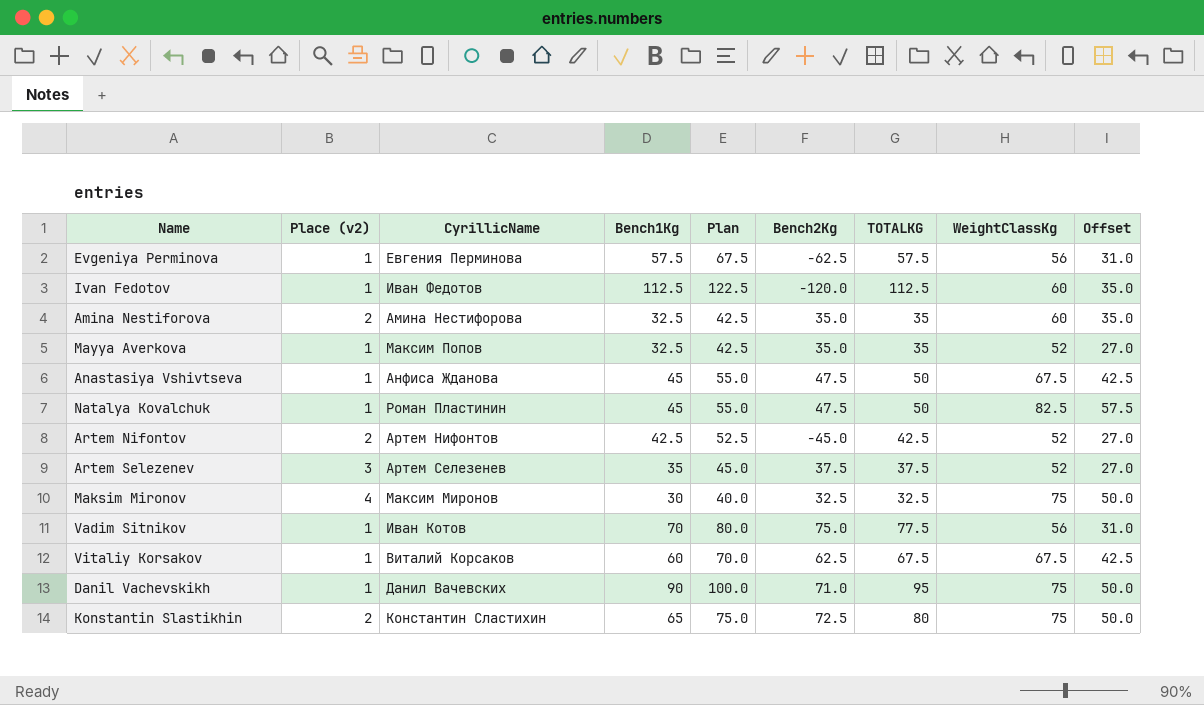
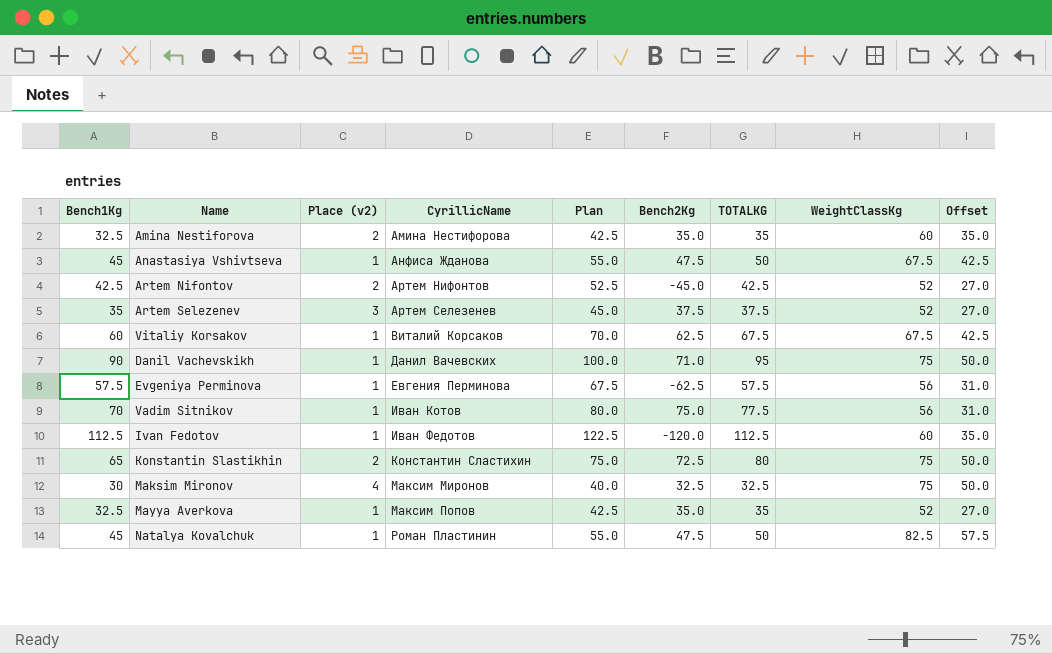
row order: none -> CyrillicName ascending
column Bench1Kg | position: 4 -> 1

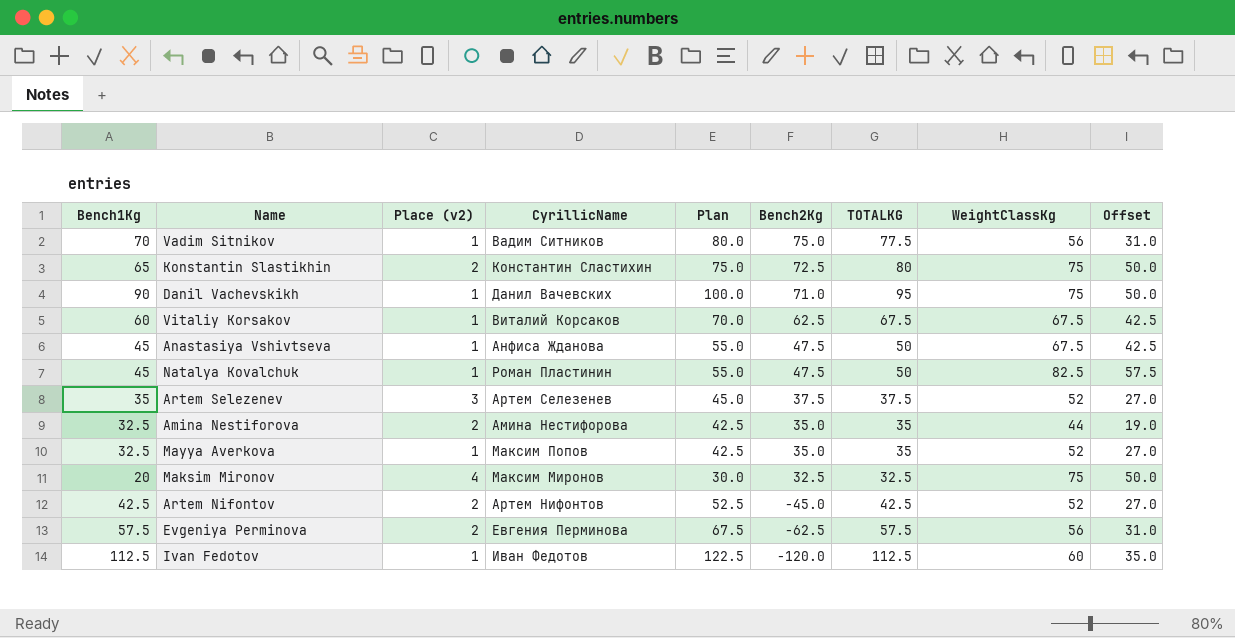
row order: CyrillicName ascending -> Bench2Kg descending
Vadim Sitnikov | CyrillicName: Иван Котов -> Вадим Ситников
Amina Nestiforova | WeightClassKg: 60 -> 44
Amina Nestiforova | Offset: 35.0 -> 19.0
Maksim Mironov | Bench1Kg: 30 -> 20
Maksim Mironov | Plan: 40.0 -> 30.0
Evgeniya Perminova | Place (v2): 1 -> 2

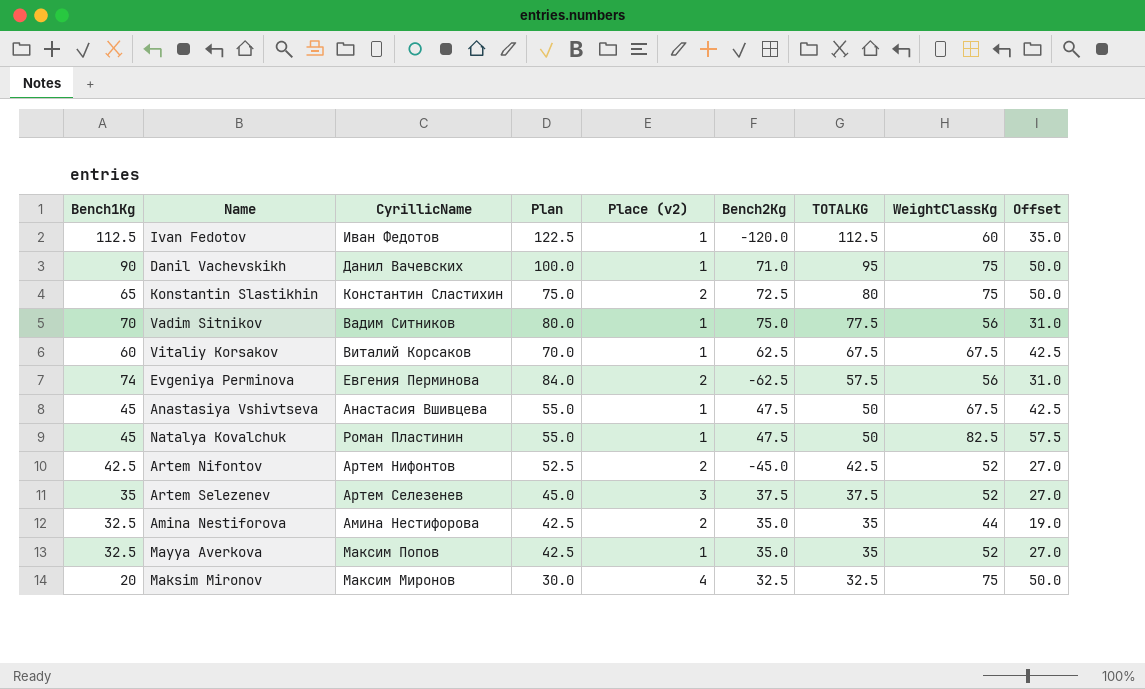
row order: Bench2Kg descending -> TOTALKG descending
column Place (v2) | position: 3 -> 5
Evgeniya Perminova | Bench1Kg: 57.5 -> 74
Evgeniya Perminova | Plan: 67.5 -> 84.0
Anastasiya Vshivtseva | CyrillicName: Анфиса Жданова -> Анастасия Вшивцева

